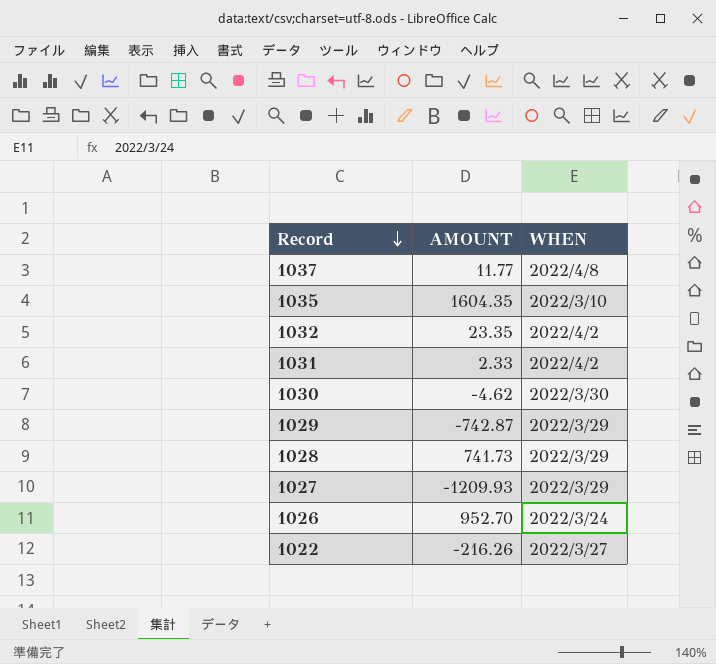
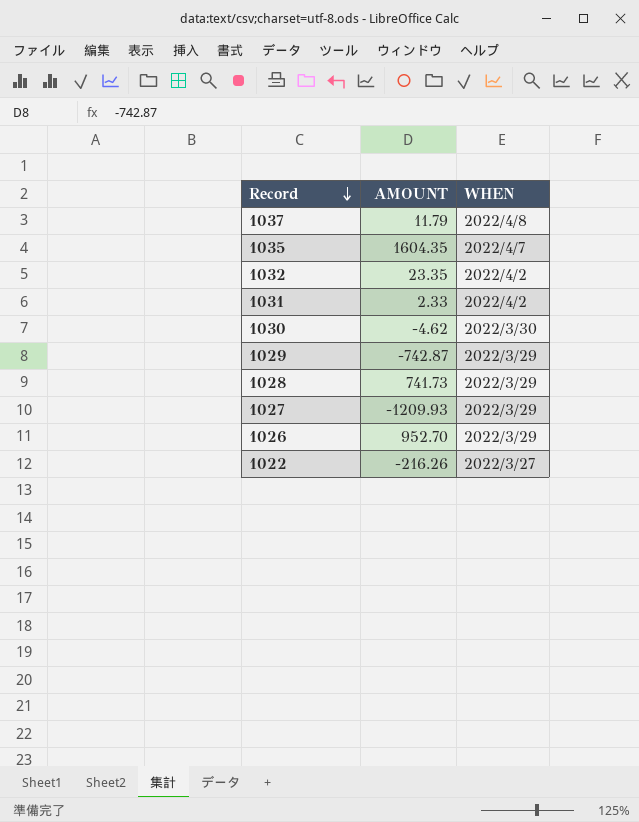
1037 | AMOUNT: 11.77 -> 11.79
1035 | WHEN: 2022/3/10 -> 2022/4/7
1026 | WHEN: 2022/3/24 -> 2022/3/29

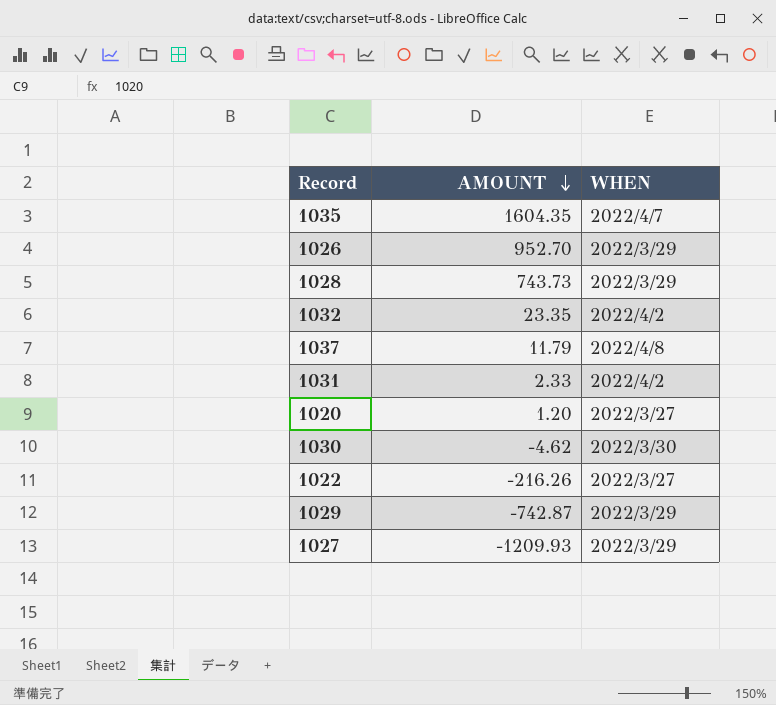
row order: Record descending -> AMOUNT descending
1028 | AMOUNT: 741.73 -> 743.73
row 1020: none -> 1.20 | 2022/3/27

